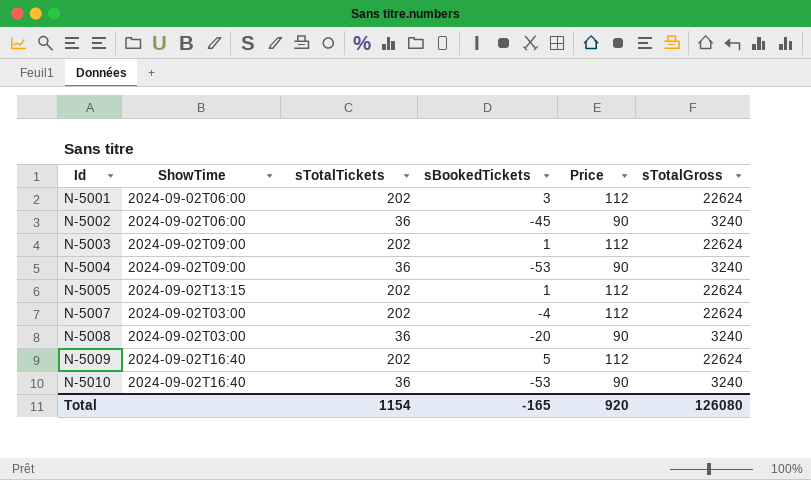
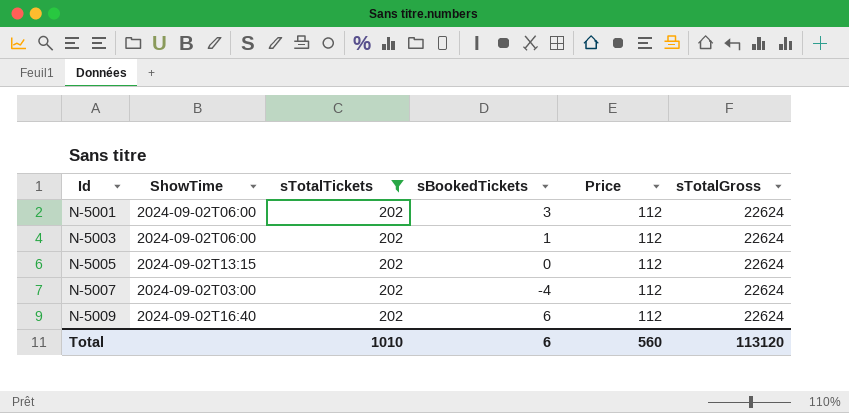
filter: none -> sTotalTickets = 202
N-5003 | ShowTime: 2024-09-02T09:00 -> 2024-09-02T06:00
N-5005 | sBookedTickets: 1 -> 0
N-5009 | sBookedTickets: 5 -> 6
Total | sTotalTickets: 1154 -> 1010
Total | sBookedTickets: -165 -> 6
Total | Price: 920 -> 560
Total | sTotalGross: 126080 -> 113120

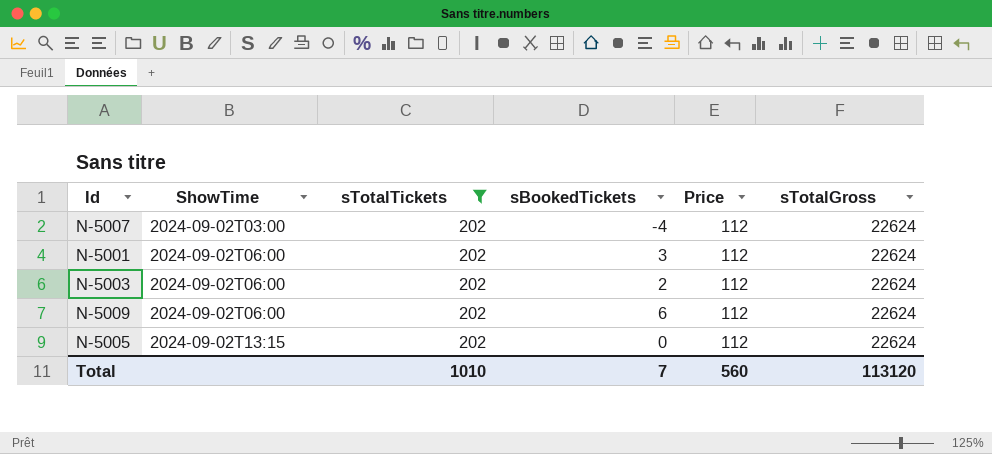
row order: Id ascending -> ShowTime ascending
N-5003 | sBookedTickets: 1 -> 2
N-5009 | ShowTime: 2024-09-02T16:40 -> 2024-09-02T06:00
Total | sBookedTickets: 6 -> 7

